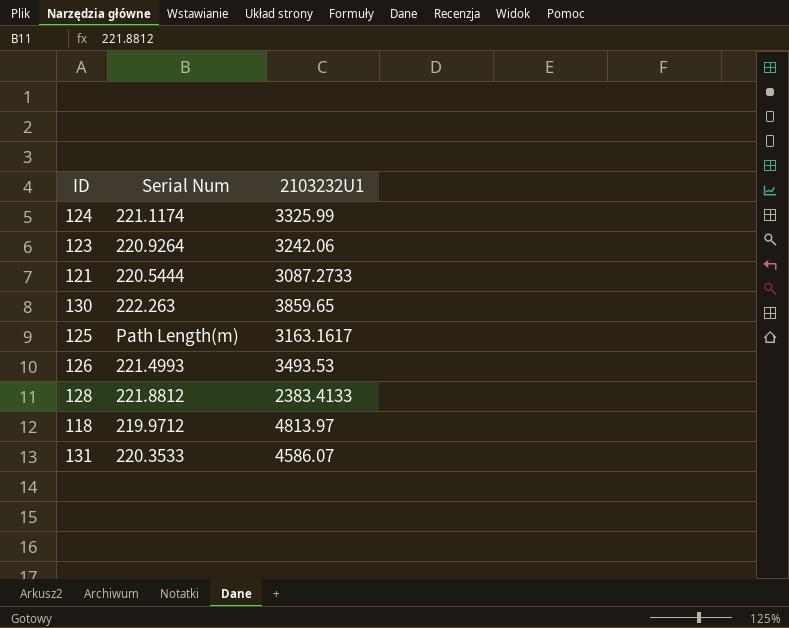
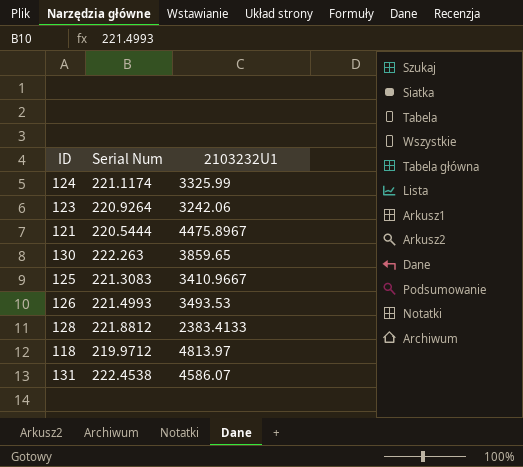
121 | 2103232U1: 3087.2733 -> 4475.8967
125 | Serial Num: Path Length(m) -> 221.3083
125 | 2103232U1: 3163.1617 -> 3410.9667
131 | Serial Num: 220.3533 -> 222.4538

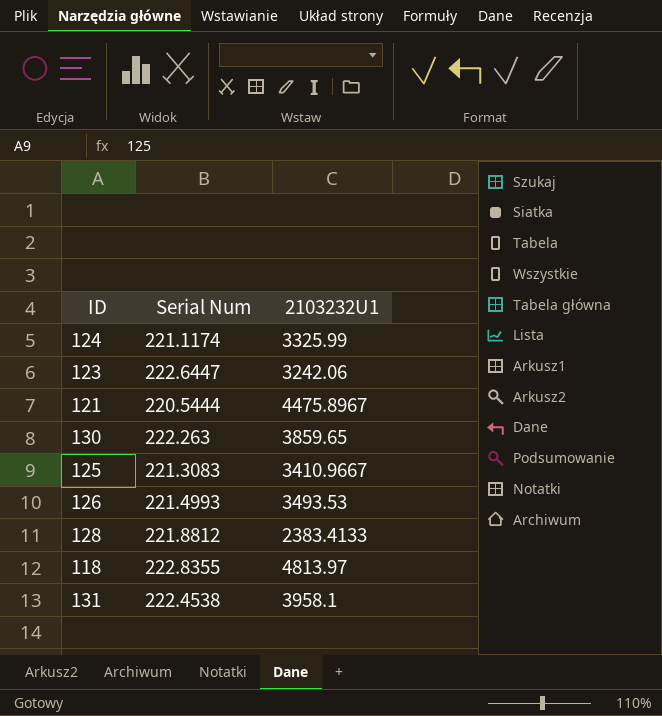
123 | Serial Num: 220.9264 -> 222.6447
118 | Serial Num: 219.9712 -> 222.8355
131 | 2103232U1: 4586.07 -> 3958.1

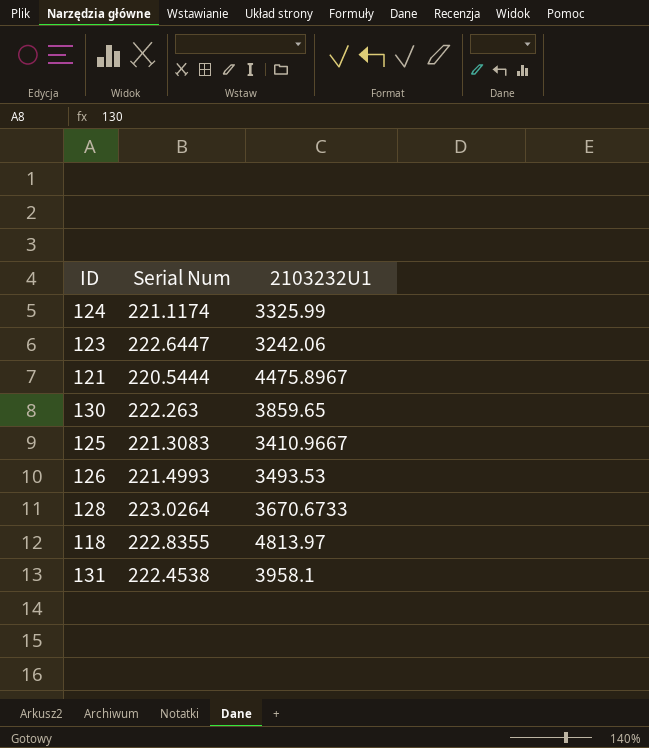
128 | Serial Num: 221.8812 -> 223.0264
128 | 2103232U1: 2383.4133 -> 3670.6733

